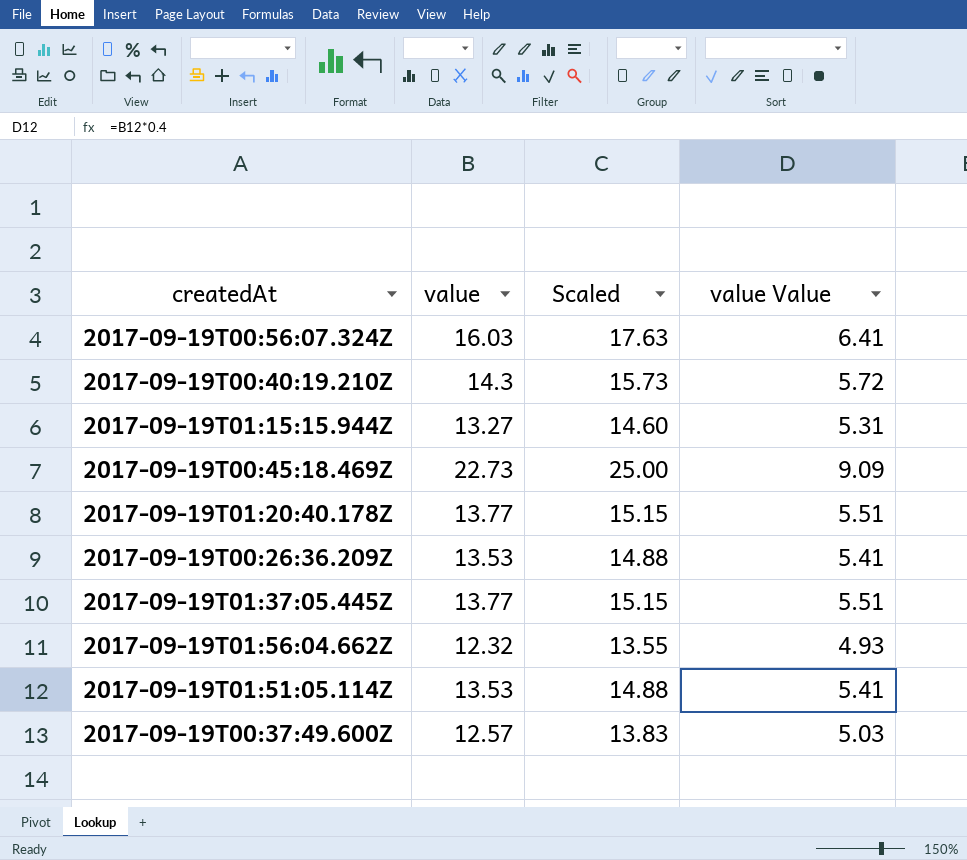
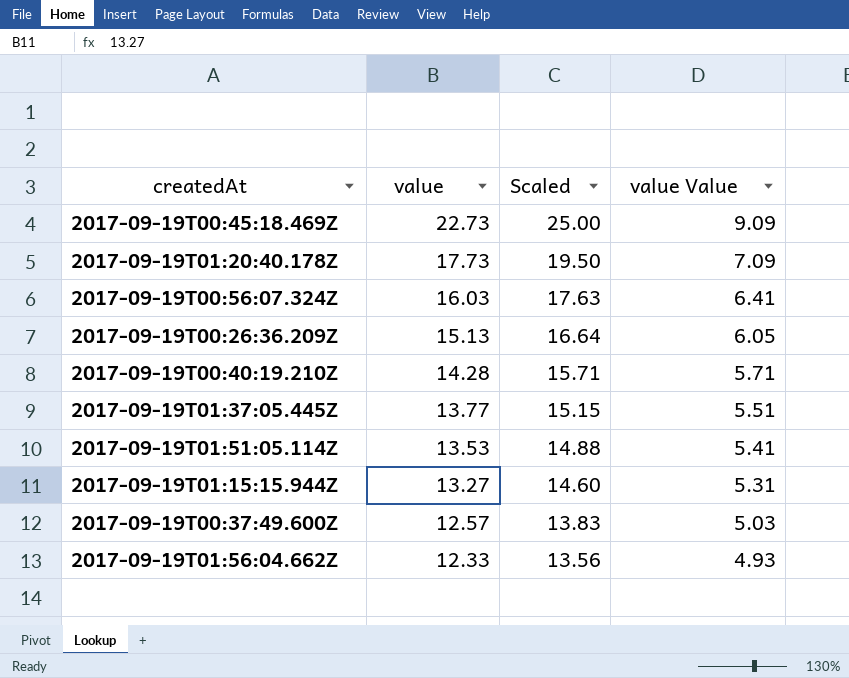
row order: none -> value descending
2017-09-19T01:20:40.178Z | value: 13.77 -> 17.73
2017-09-19T01:20:40.178Z | Scaled: 15.15 -> 19.50
2017-09-19T01:20:40.178Z | value Value: 5.51 -> 7.09
2017-09-19T00:26:36.209Z | value: 13.53 -> 15.13
2017-09-19T00:26:36.209Z | Scaled: 14.88 -> 16.64
2017-09-19T00:26:36.209Z | value Value: 5.41 -> 6.05
2017-09-19T00:40:19.210Z | value: 14.3 -> 14.28
2017-09-19T00:40:19.210Z | Scaled: 15.73 -> 15.71
2017-09-19T00:40:19.210Z | value Value: 5.72 -> 5.71
2017-09-19T01:56:04.662Z | value: 12.32 -> 12.33
2017-09-19T01:56:04.662Z | Scaled: 13.55 -> 13.56

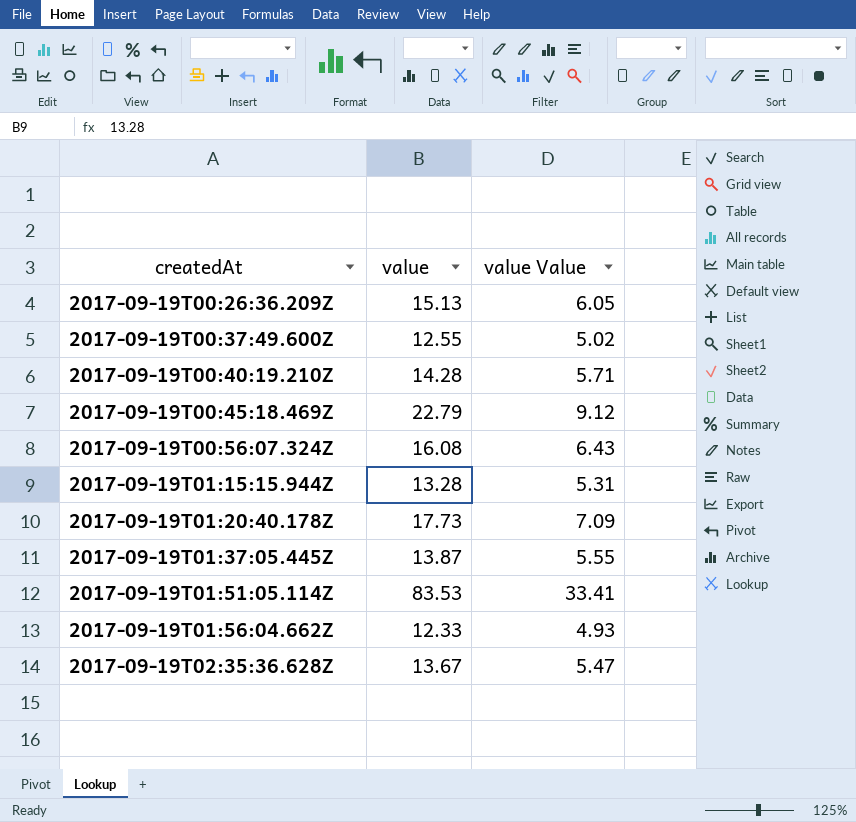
row order: value descending -> createdAt ascending
column Scaled | formula: [value] * 1.1 -> none
2017-09-19T00:37:49.600Z | value: 12.57 -> 12.55
2017-09-19T00:37:49.600Z | value Value: 5.03 -> 5.02
2017-09-19T00:45:18.469Z | value: 22.73 -> 22.79
2017-09-19T00:45:18.469Z | value Value: 9.09 -> 9.12
2017-09-19T00:56:07.324Z | value: 16.03 -> 16.08
2017-09-19T00:56:07.324Z | value Value: 6.41 -> 6.43
2017-09-19T01:15:15.944Z | value: 13.27 -> 13.28
2017-09-19T01:37:05.445Z | value: 13.77 -> 13.87
2017-09-19T01:37:05.445Z | value Value: 5.51 -> 5.55
2017-09-19T01:51:05.114Z | value: 13.53 -> 83.53
2017-09-19T01:51:05.114Z | value Value: 5.41 -> 33.41
row 2017-09-19T02:35:36.628Z: none -> 13.67 | 5.47

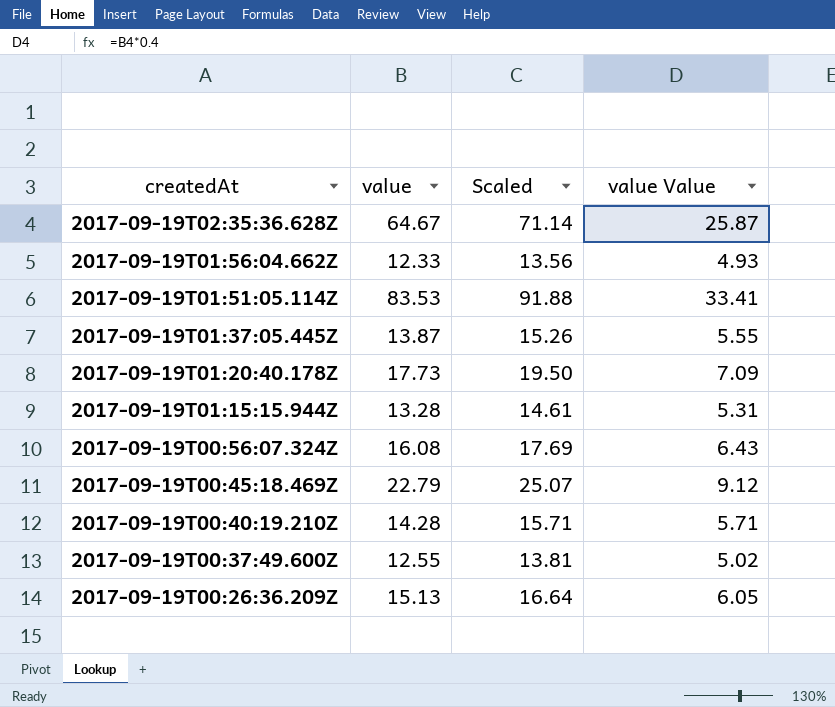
row order: createdAt ascending -> createdAt descending
column Scaled | formula: none -> [value] * 1.1
2017-09-19T02:35:36.628Z | value: 13.67 -> 64.67
2017-09-19T02:35:36.628Z | value Value: 5.47 -> 25.87

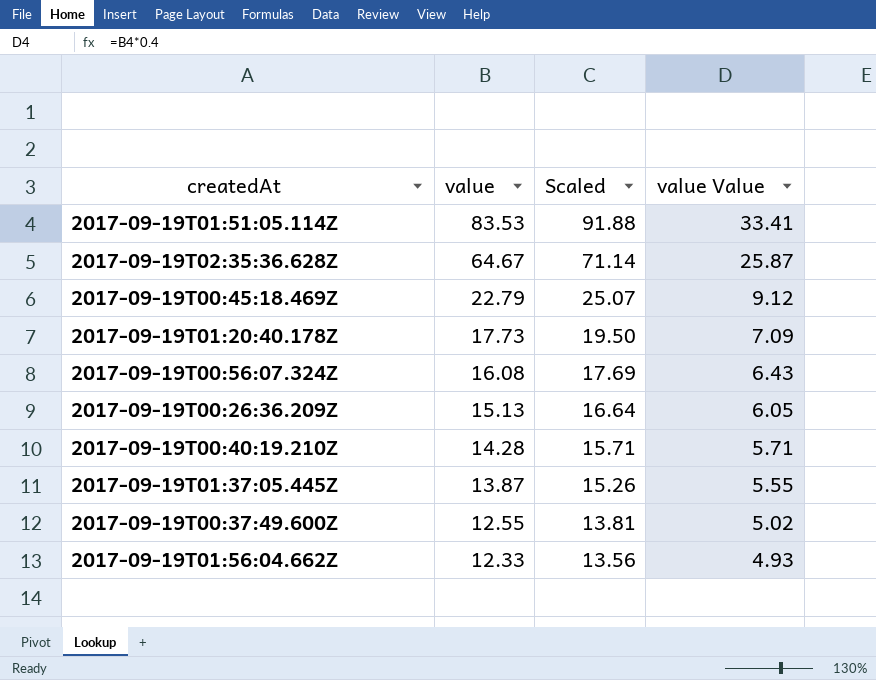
row order: createdAt descending -> value descending
row 2017-09-19T01:15:15.944Z: 13.28 | 14.61 | 5.31 -> none

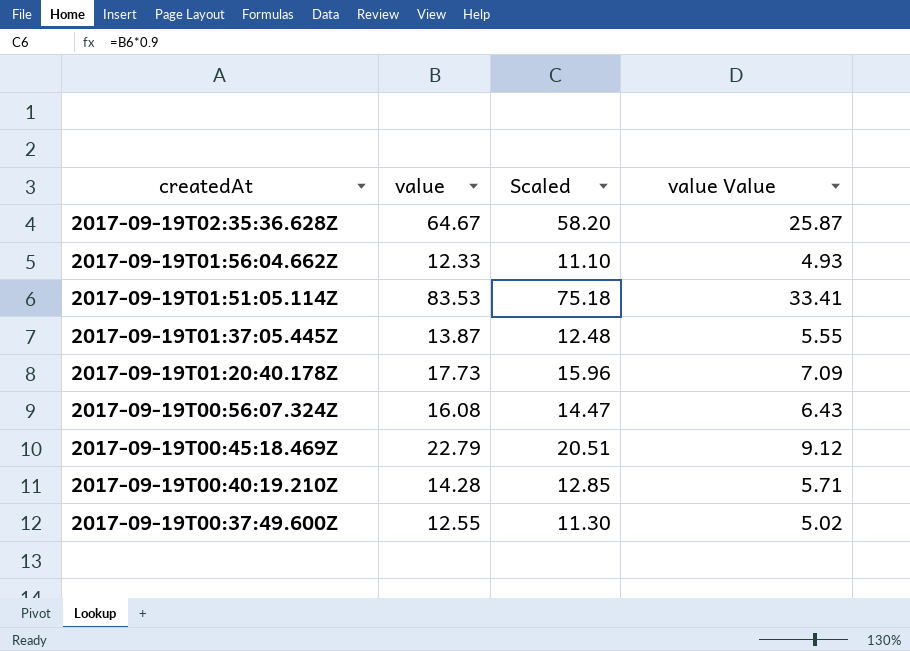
row order: value descending -> createdAt descending
column Scaled | formula: [value] * 1.1 -> [value] * 0.9
row 2017-09-19T00:26:36.209Z: 15.13 | 16.64 | 6.05 -> none

